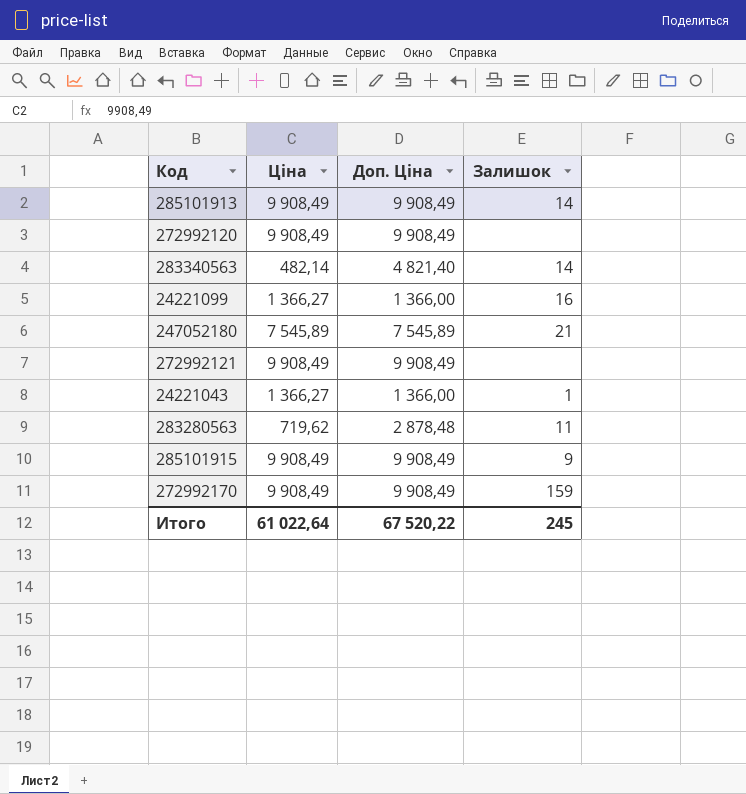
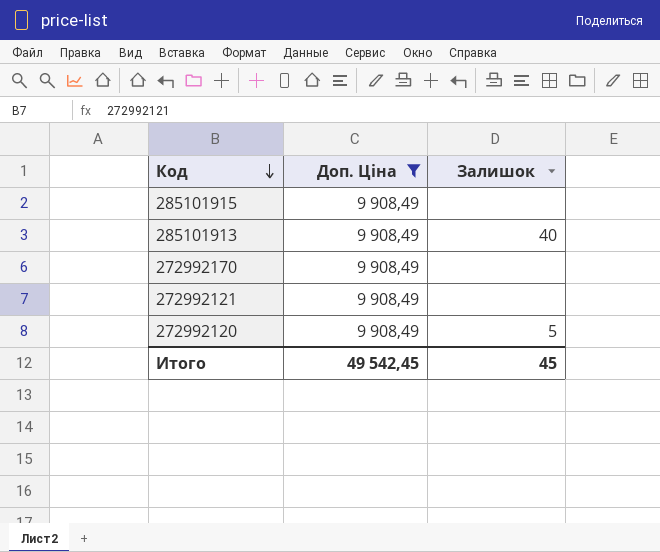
filter: none -> Доп. Ціна = 9 908,49
row order: none -> Код descending
column Ціна | position: 2 -> none
285101915 | Залишок: 9 -> none
285101913 | Залишок: 14 -> 40
272992170 | Залишок: 159 -> none
272992120 | Залишок: none -> 5
Итого | Доп. Ціна: 67 520,22 -> 49 542,45
Итого | Залишок: 245 -> 45

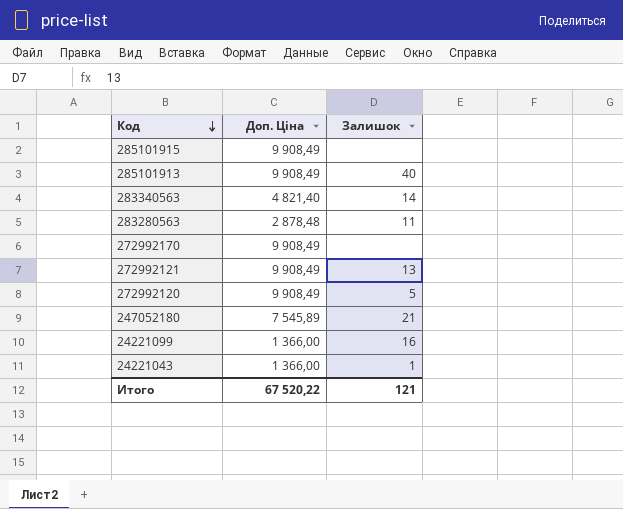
filter: Доп. Ціна = 9 908,49 -> none
272992121 | Залишок: none -> 13
Итого | Доп. Ціна: 49 542,45 -> 67 520,22
Итого | Залишок: 45 -> 121

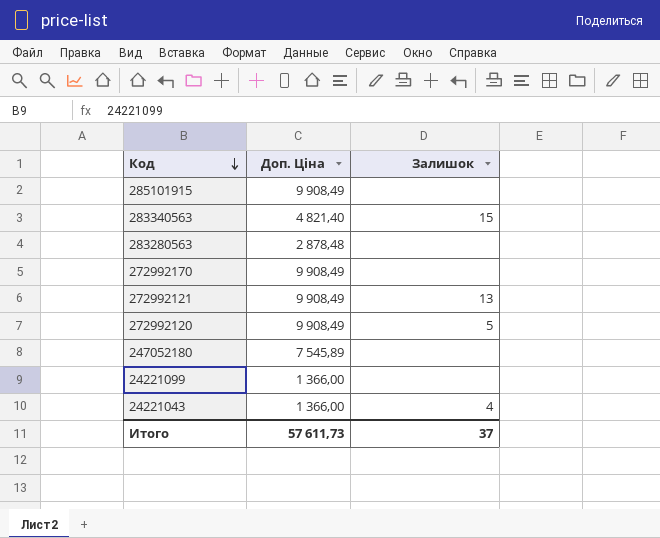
row 285101913: 9 908,49 | 40 -> none
283340563 | Залишок: 14 -> 15
283280563 | Залишок: 11 -> none
247052180 | Залишок: 21 -> none
24221099 | Залишок: 16 -> none
24221043 | Залишок: 1 -> 4
Итого | Доп. Ціна: 67 520,22 -> 57 611,73
Итого | Залишок: 121 -> 37

